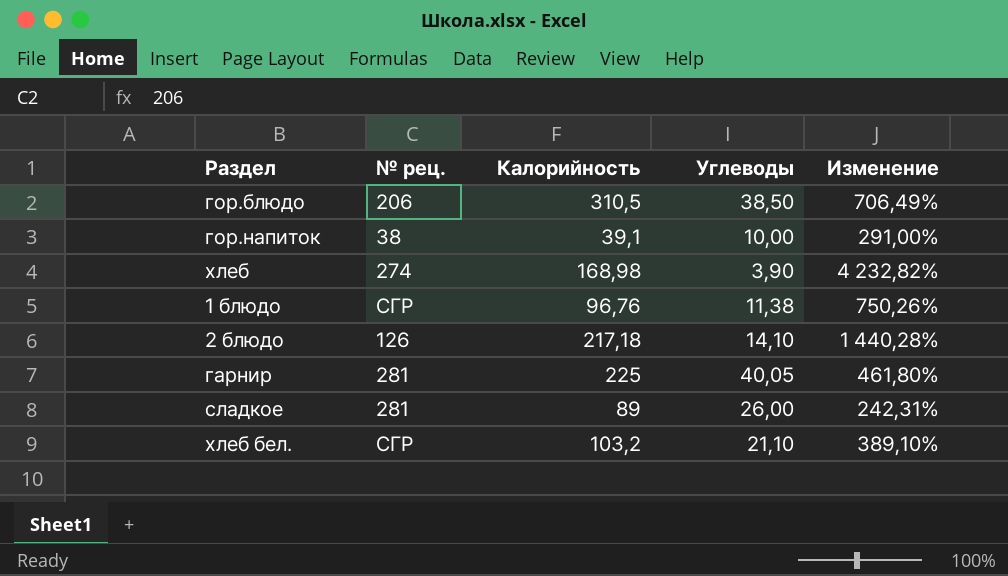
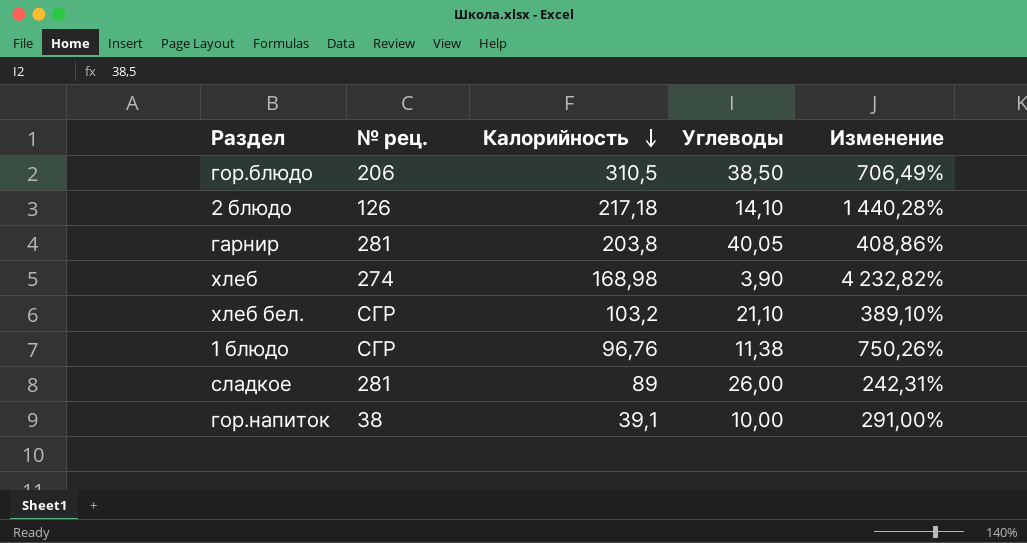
row order: none -> Калорийность descending
гарнир | Калорийность: 225 -> 203,8
гарнир | Изменение: 461,80% -> 408,86%

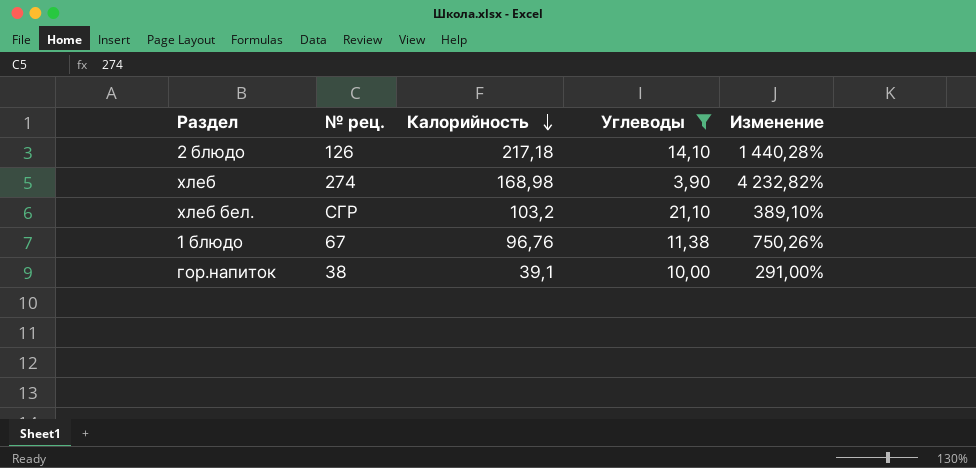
filter: none -> Углеводы <= 21,10
1 блюдо | № рец.: СГР -> 67

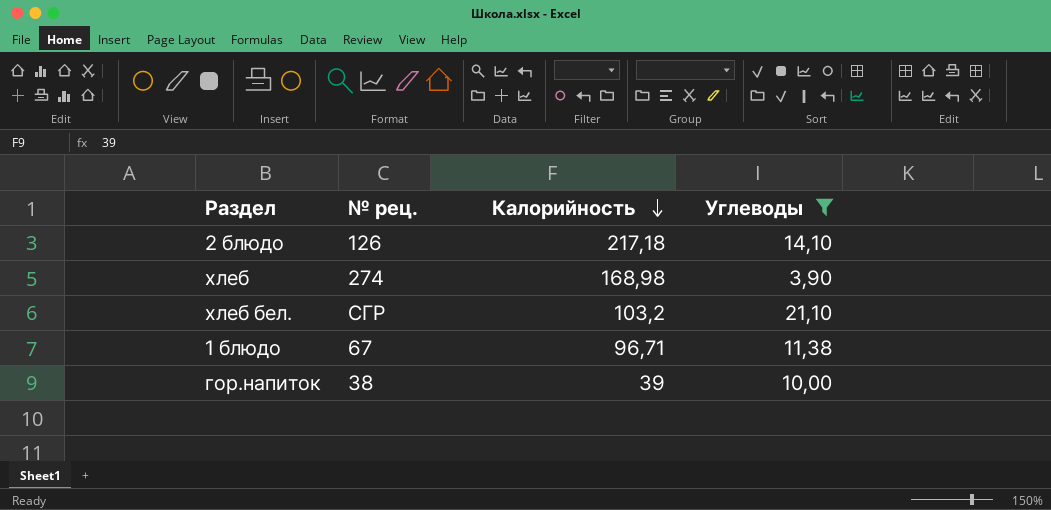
column Изменение | formula: ([Калорийность] - [Углеводы]) / [Углеводы] -> none
1 блюдо | Калорийность: 96,76 -> 96,71
гор.напиток | Калорийность: 39,1 -> 39

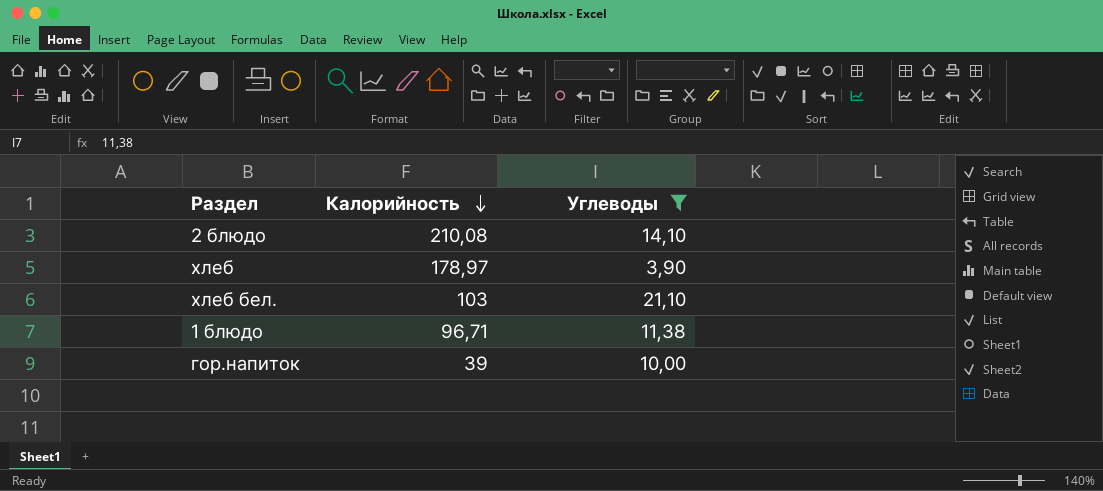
column № рец. | position: 2 -> none
2 блюдо | Калорийность: 217,18 -> 210,08
хлеб | Калорийность: 168,98 -> 178,97
хлеб бел. | Калорийность: 103,2 -> 103

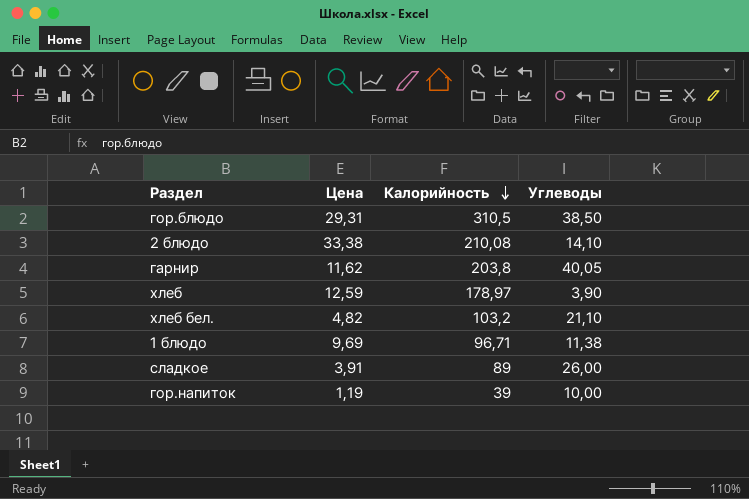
filter: Углеводы <= 21,10 -> none
column Цена | position: none -> 2
хлеб бел. | Калорийность: 103 -> 103,2

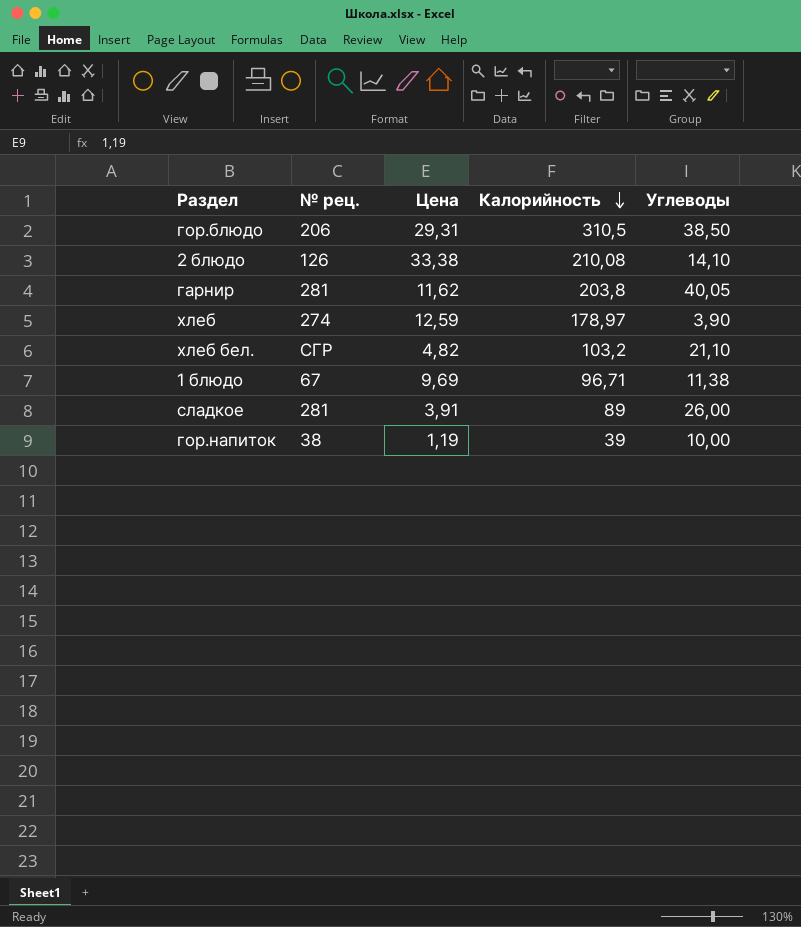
column № рец. | position: none -> 2

